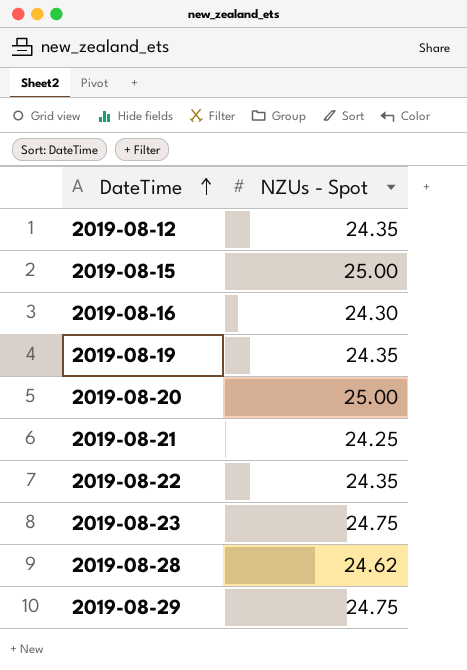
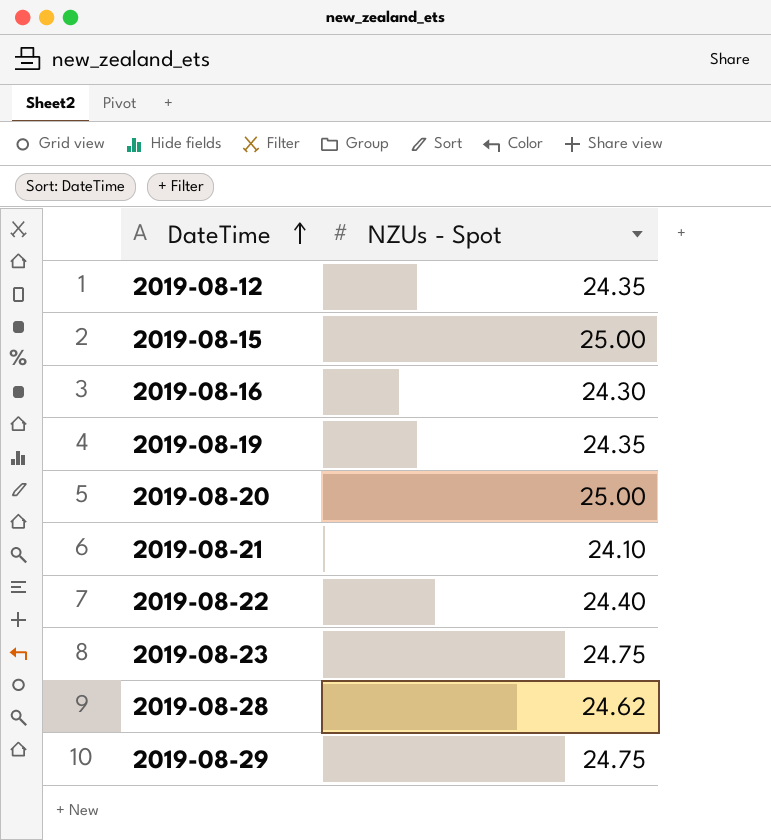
2019-08-21 | NZUs - Spot: 24.25 -> 24.10
2019-08-22 | NZUs - Spot: 24.35 -> 24.40

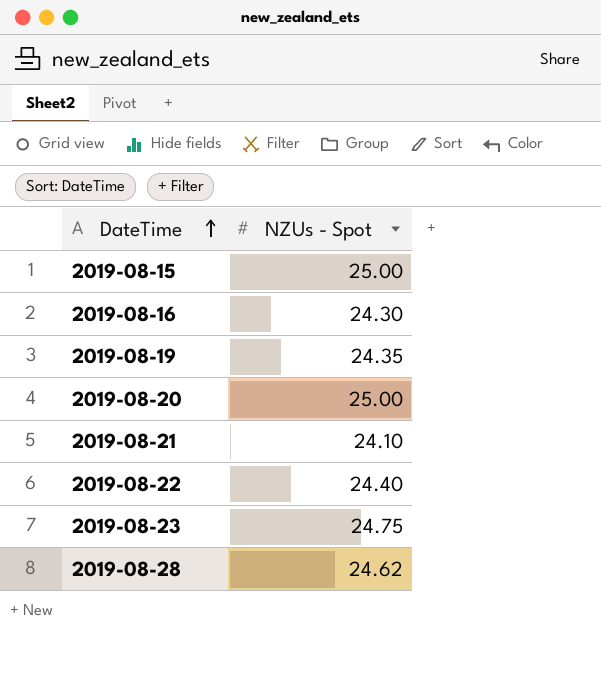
row 2019-08-12: 24.35 -> none
row 2019-08-29: 24.75 -> none

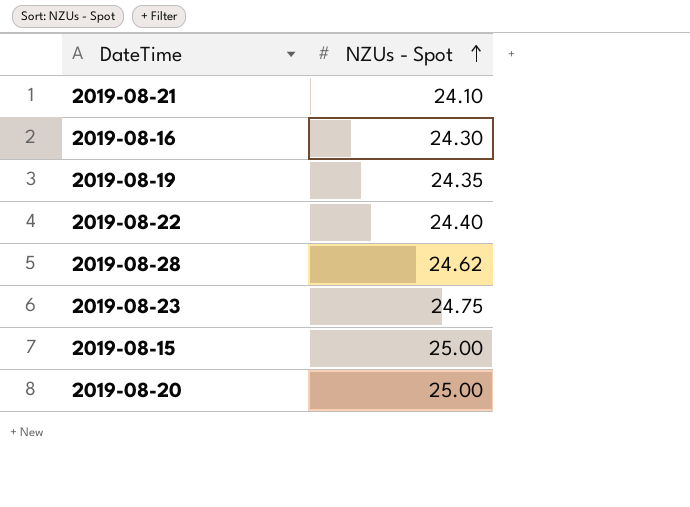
row order: DateTime ascending -> NZUs - Spot ascending

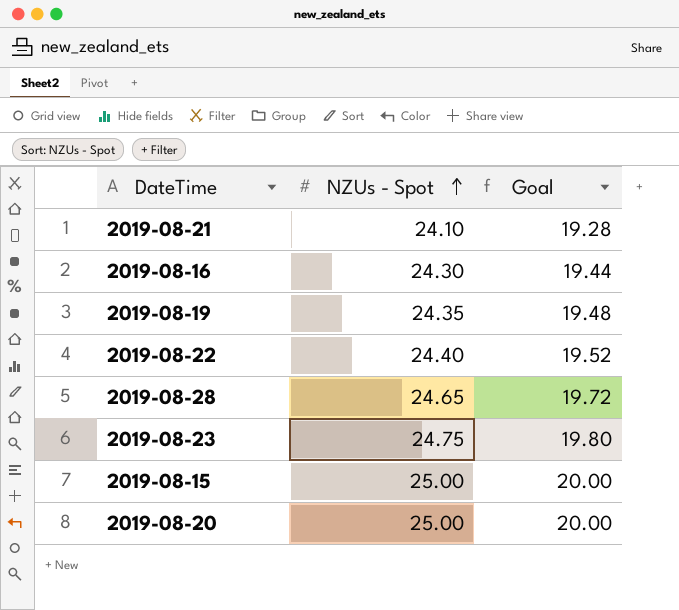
column Goal | formula: none -> [NZUs - Spot] * 0.8
2019-08-28 | NZUs - Spot: 24.62 -> 24.65

